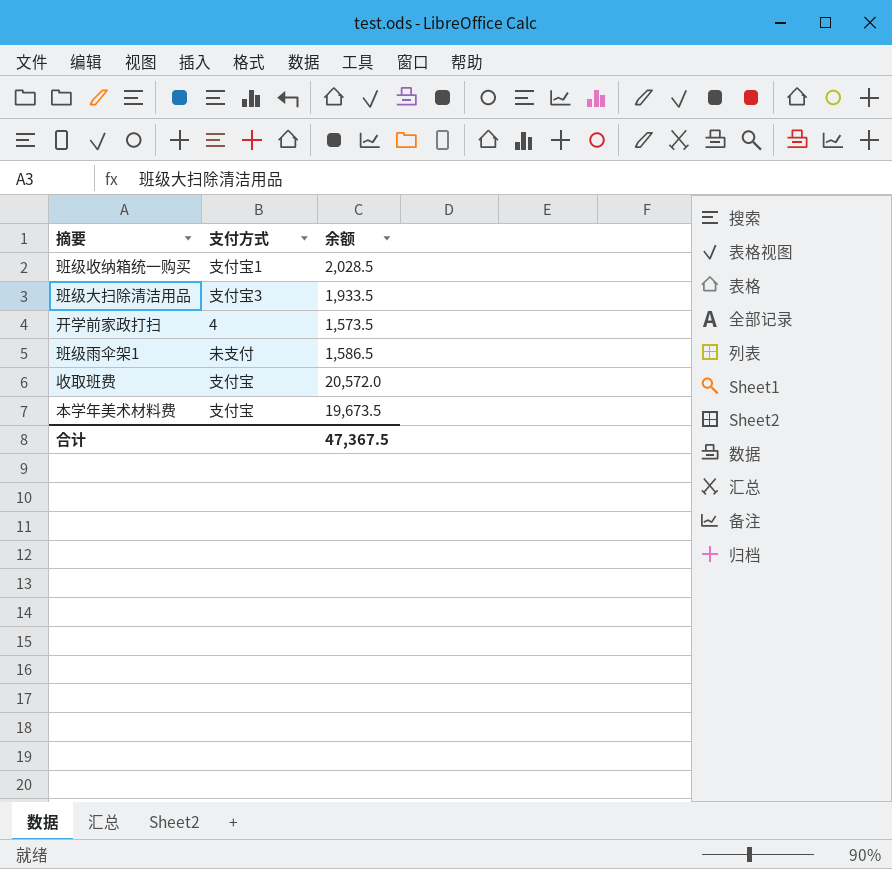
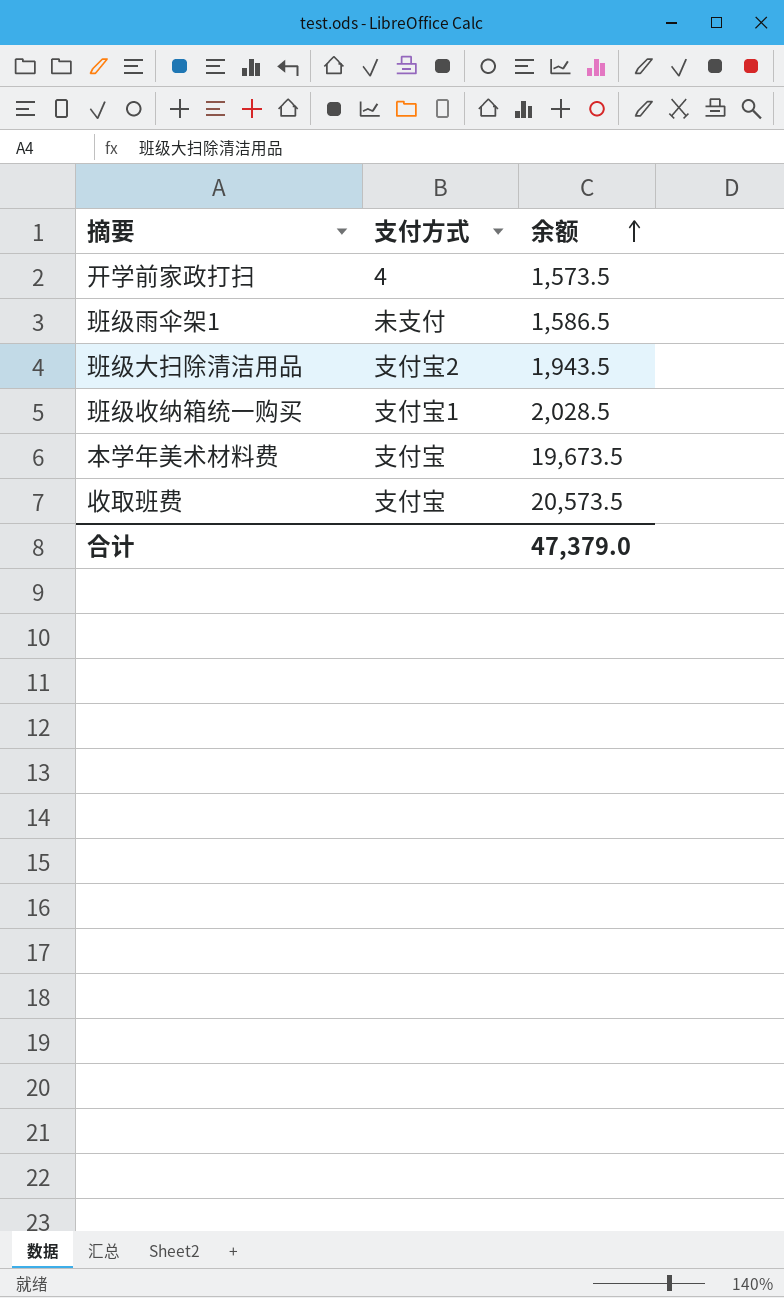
row order: none -> 余额 ascending
班级大扫除清洁用品 | 支付方式: 支付宝3 -> 支付宝2
班级大扫除清洁用品 | 余额: 1,933.5 -> 1,943.5
收取班费 | 余额: 20,572.0 -> 20,573.5
合计 | 余额: 47,367.5 -> 47,379.0

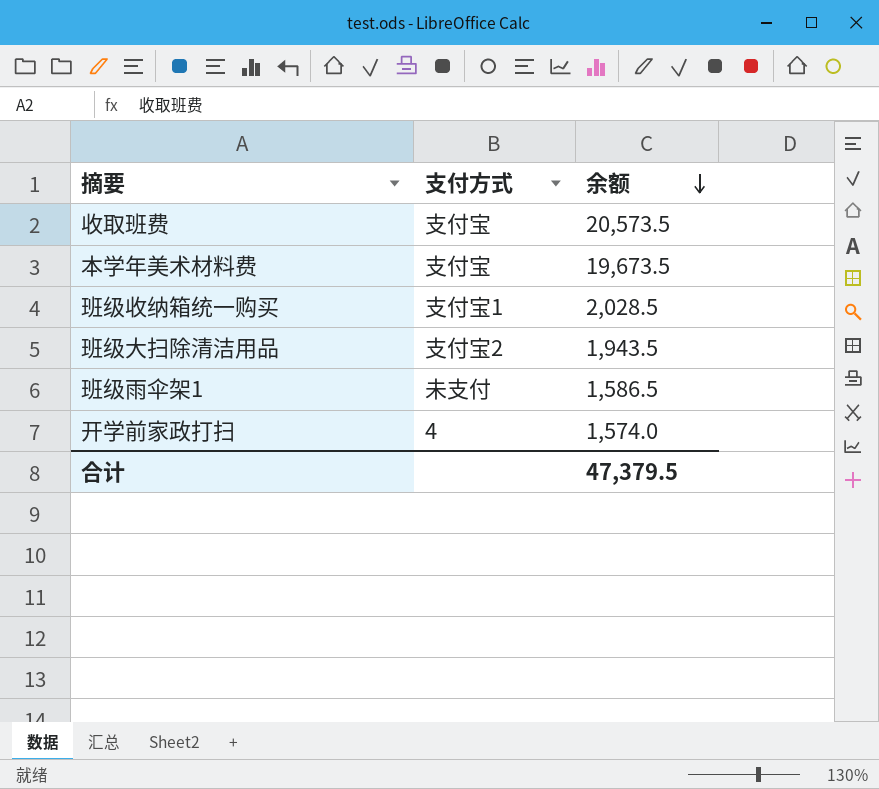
row order: 余额 ascending -> 余额 descending
开学前家政打扫 | 余额: 1,573.5 -> 1,574.0
合计 | 余额: 47,379.0 -> 47,379.5

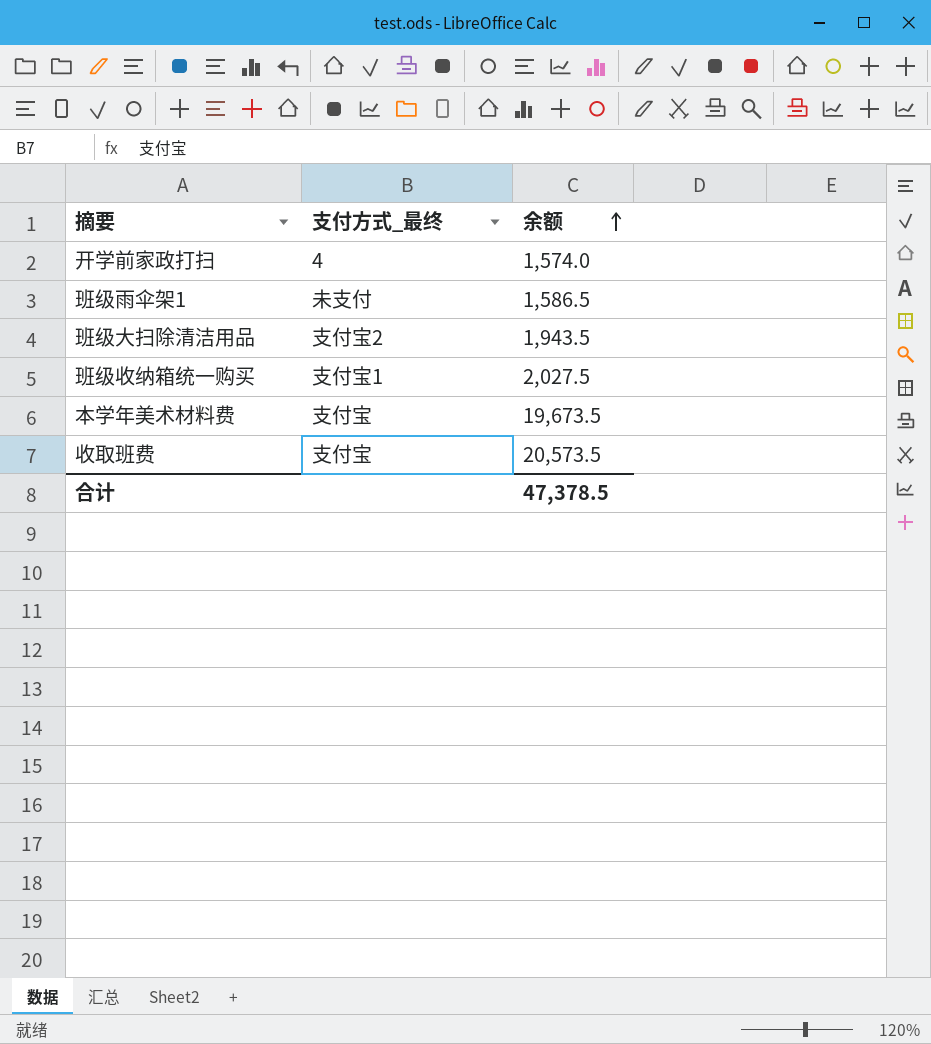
row order: 余额 descending -> 余额 ascending
column name: 支付方式 -> 支付方式_最终
班级收纳箱统一购买 | 余额: 2,028.5 -> 2,027.5
合计 | 余额: 47,379.5 -> 47,378.5

